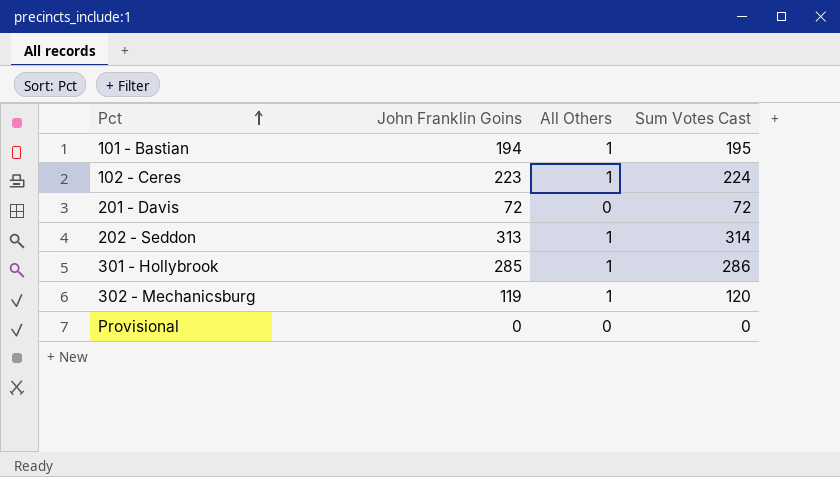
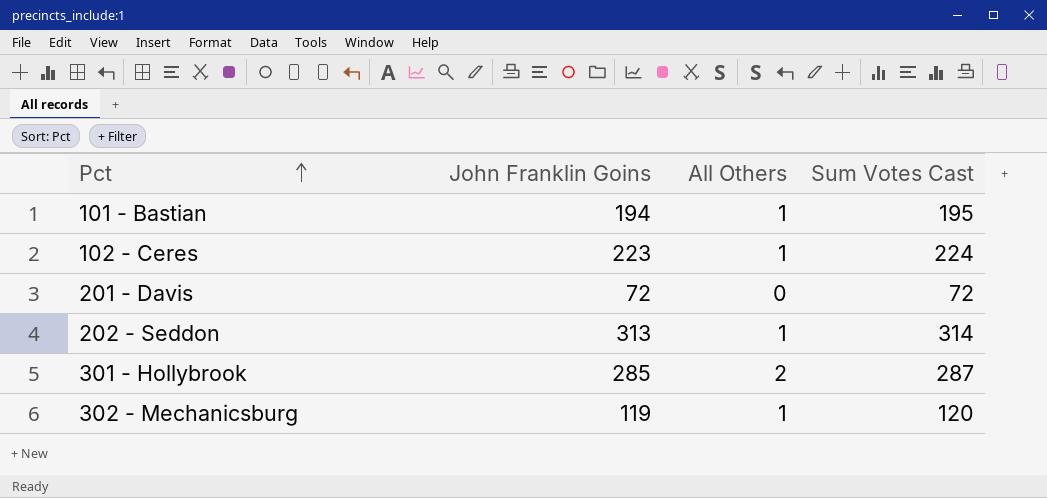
row Provisional: 0 | 0 | 0 -> none
301 - Hollybrook | All Others: 1 -> 2
301 - Hollybrook | Sum Votes Cast: 286 -> 287

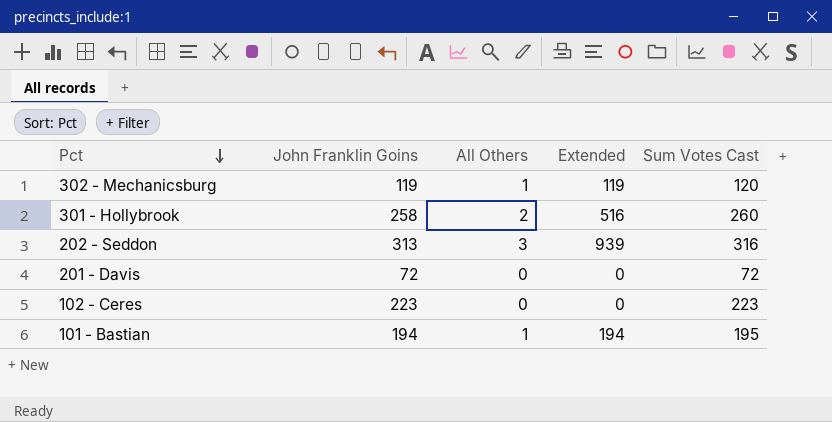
row order: Pct ascending -> Pct descending
column Extended | formula: none -> [John Franklin Goins] * [All Others]
301 - Hollybrook | John Franklin Goins: 285 -> 258
301 - Hollybrook | Sum Votes Cast: 287 -> 260
202 - Seddon | All Others: 1 -> 3
202 - Seddon | Sum Votes Cast: 314 -> 316
102 - Ceres | All Others: 1 -> 0
102 - Ceres | Sum Votes Cast: 224 -> 223

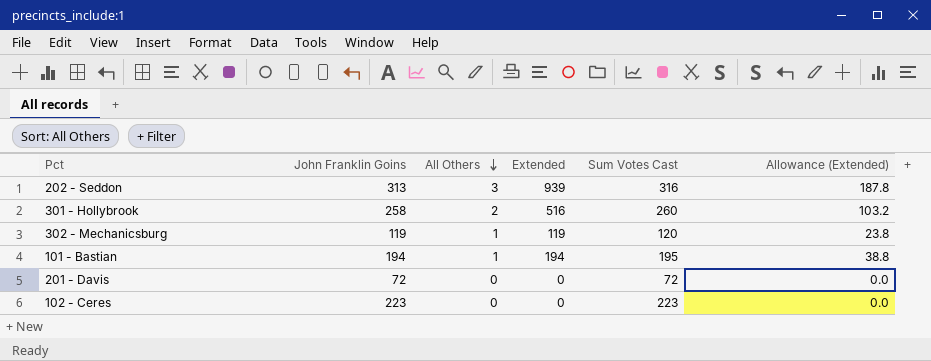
row order: Pct descending -> All Others descending
column Allowance (Extended) | formula: none -> [Extended] * 0.2

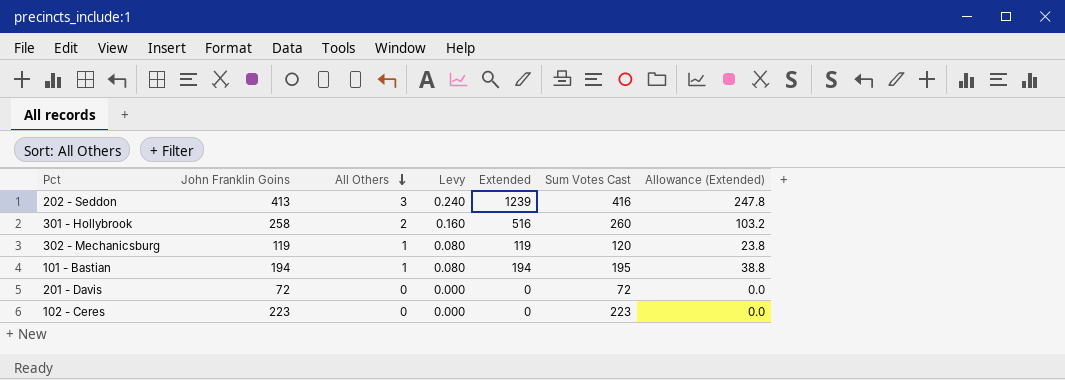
column Levy | formula: none -> [All Others] * 0.08
202 - Seddon | John Franklin Goins: 313 -> 413
202 - Seddon | Extended: 939 -> 1239
202 - Seddon | Sum Votes Cast: 316 -> 416
202 - Seddon | Allowance (Extended): 187.8 -> 247.8

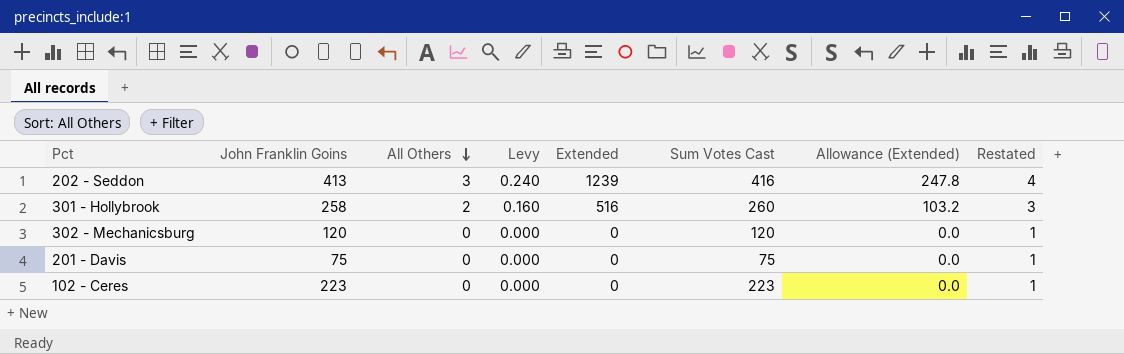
column Restated | formula: none -> [All Others] + 1
row 101 - Bastian: 194 | 1 | 0.080 | 194 | 195 | 38.8 -> none
302 - Mechanicsburg | John Franklin Goins: 119 -> 120
302 - Mechanicsburg | All Others: 1 -> 0
302 - Mechanicsburg | Levy: 0.080 -> 0.000
302 - Mechanicsburg | Extended: 119 -> 0
302 - Mechanicsburg | Allowance (Extended): 23.8 -> 0.0
201 - Davis | John Franklin Goins: 72 -> 75
201 - Davis | Sum Votes Cast: 72 -> 75

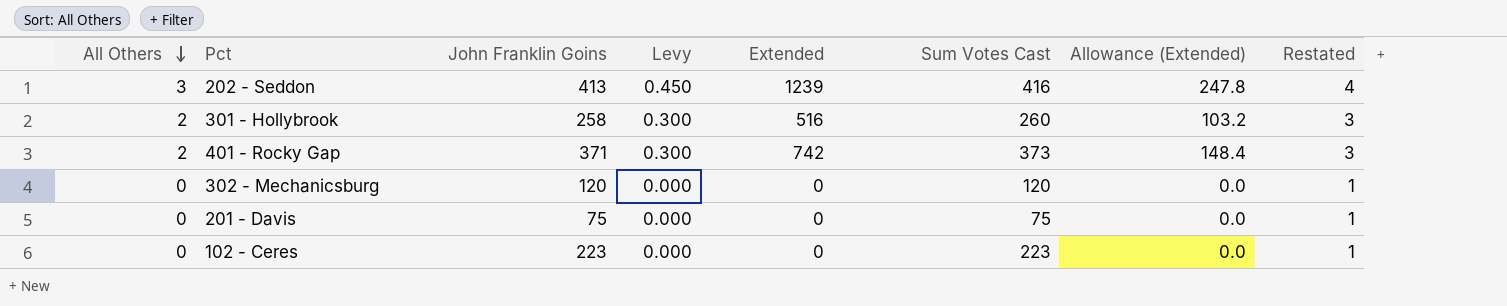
column All Others | position: 3 -> 1
column Levy | formula: [All Others] * 0.08 -> [All Others] * 0.15
row 401 - Rocky Gap: none -> 2 | 371 | 0.300 | 742 | 373 | 148.4 | 3

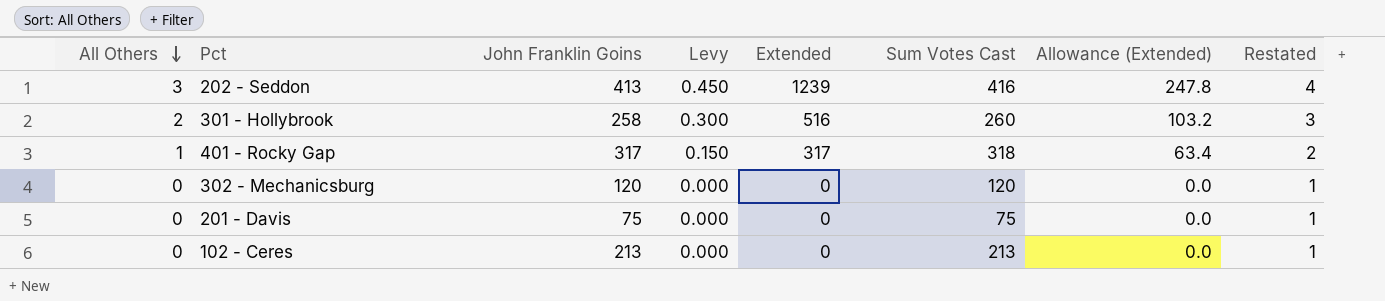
401 - Rocky Gap | All Others: 2 -> 1
401 - Rocky Gap | John Franklin Goins: 371 -> 317
401 - Rocky Gap | Levy: 0.300 -> 0.150
401 - Rocky Gap | Extended: 742 -> 317
401 - Rocky Gap | Sum Votes Cast: 373 -> 318
401 - Rocky Gap | Allowance (Extended): 148.4 -> 63.4
401 - Rocky Gap | Restated: 3 -> 2
102 - Ceres | John Franklin Goins: 223 -> 213
102 - Ceres | Sum Votes Cast: 223 -> 213

